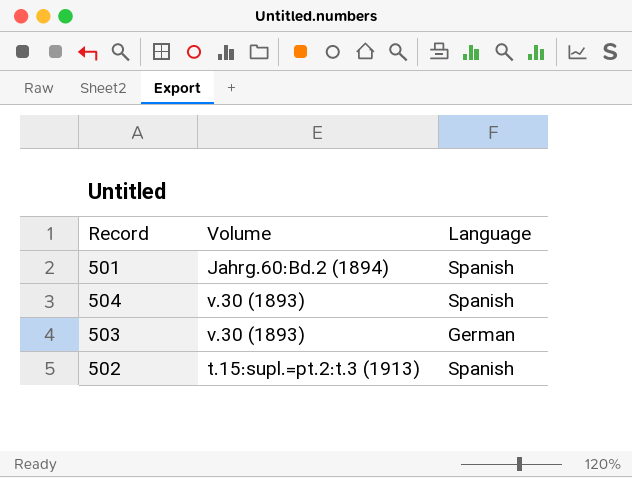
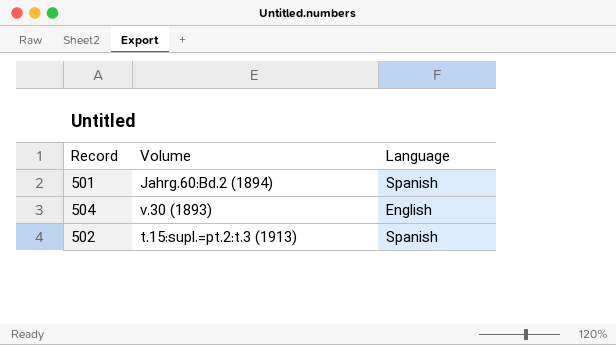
row 503: v.30 (1893) | German -> none
504 | Language: Spanish -> English

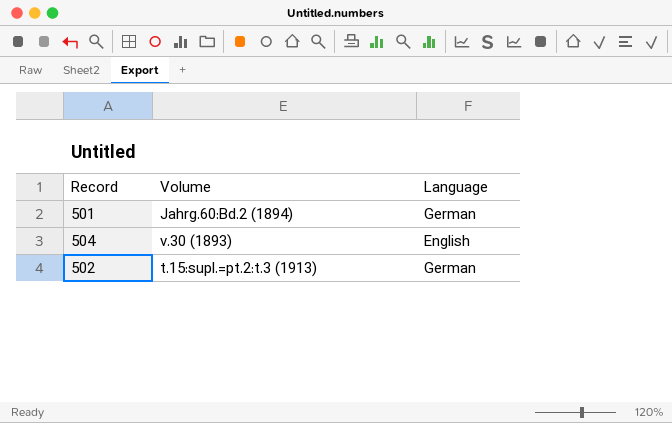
501 | Language: Spanish -> German
502 | Language: Spanish -> German

